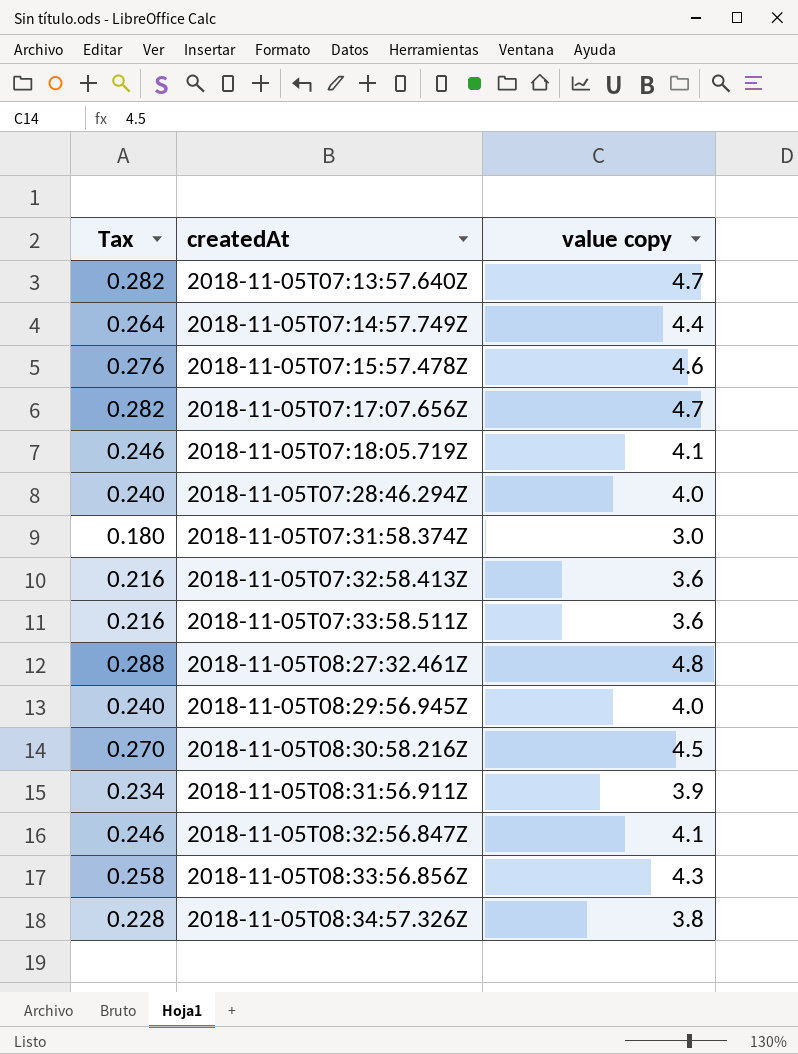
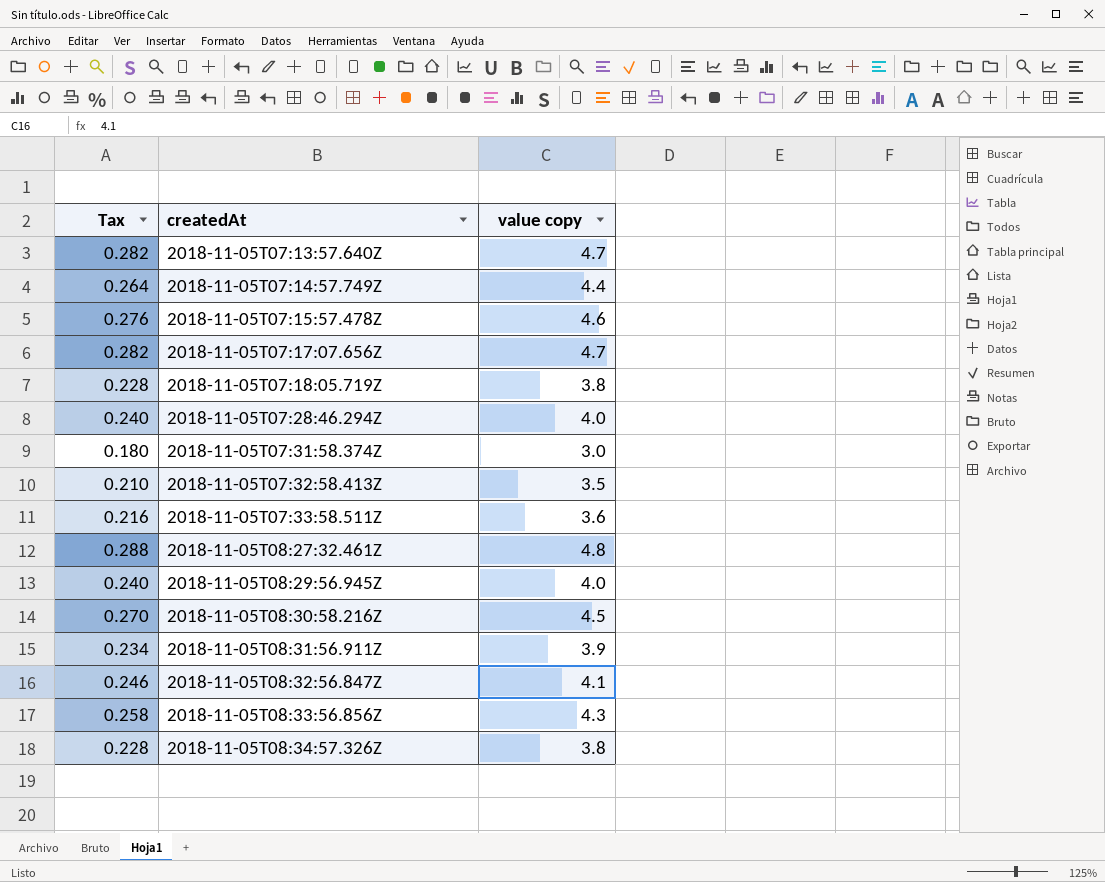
2018-11-05T07:18:05.719Z | Tax: 0.246 -> 0.228
2018-11-05T07:18:05.719Z | value copy: 4.1 -> 3.8
2018-11-05T07:32:58.413Z | Tax: 0.216 -> 0.210
2018-11-05T07:32:58.413Z | value copy: 3.6 -> 3.5

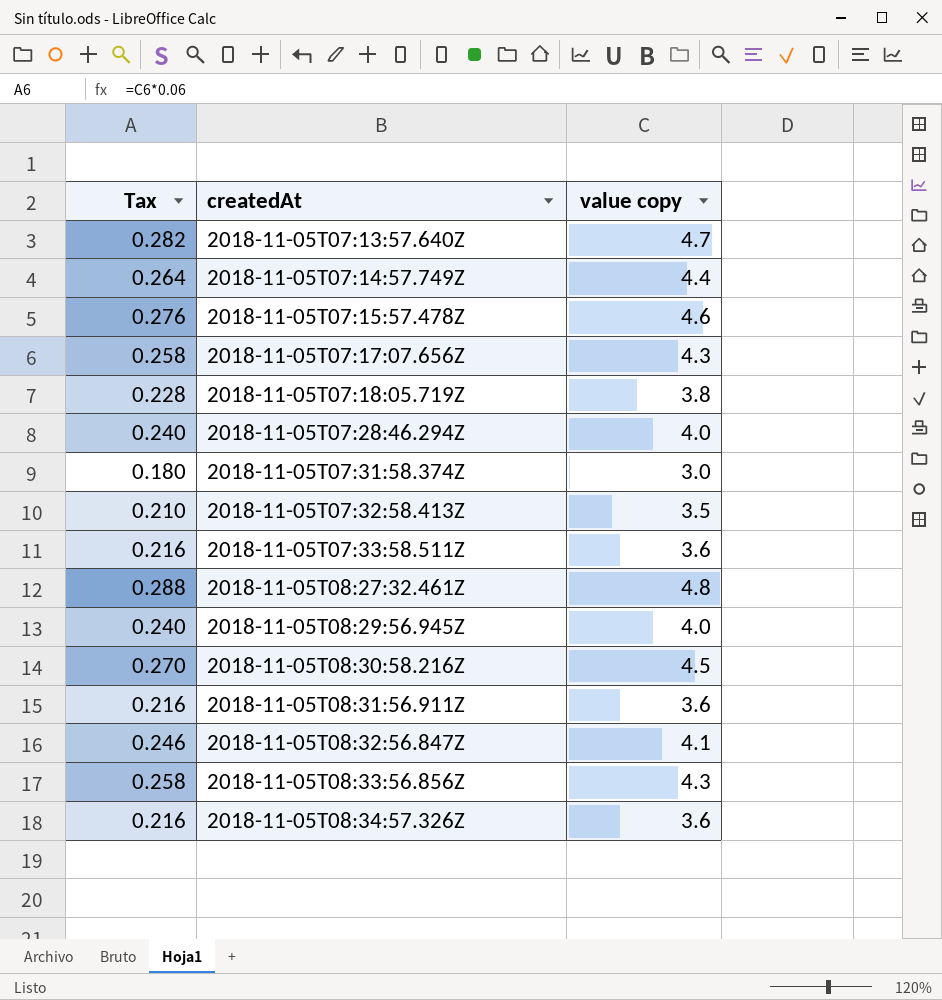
2018-11-05T07:17:07.656Z | Tax: 0.282 -> 0.258
2018-11-05T07:17:07.656Z | value copy: 4.7 -> 4.3
2018-11-05T08:31:56.911Z | Tax: 0.234 -> 0.216
2018-11-05T08:31:56.911Z | value copy: 3.9 -> 3.6
2018-11-05T08:34:57.326Z | Tax: 0.228 -> 0.216
2018-11-05T08:34:57.326Z | value copy: 3.8 -> 3.6

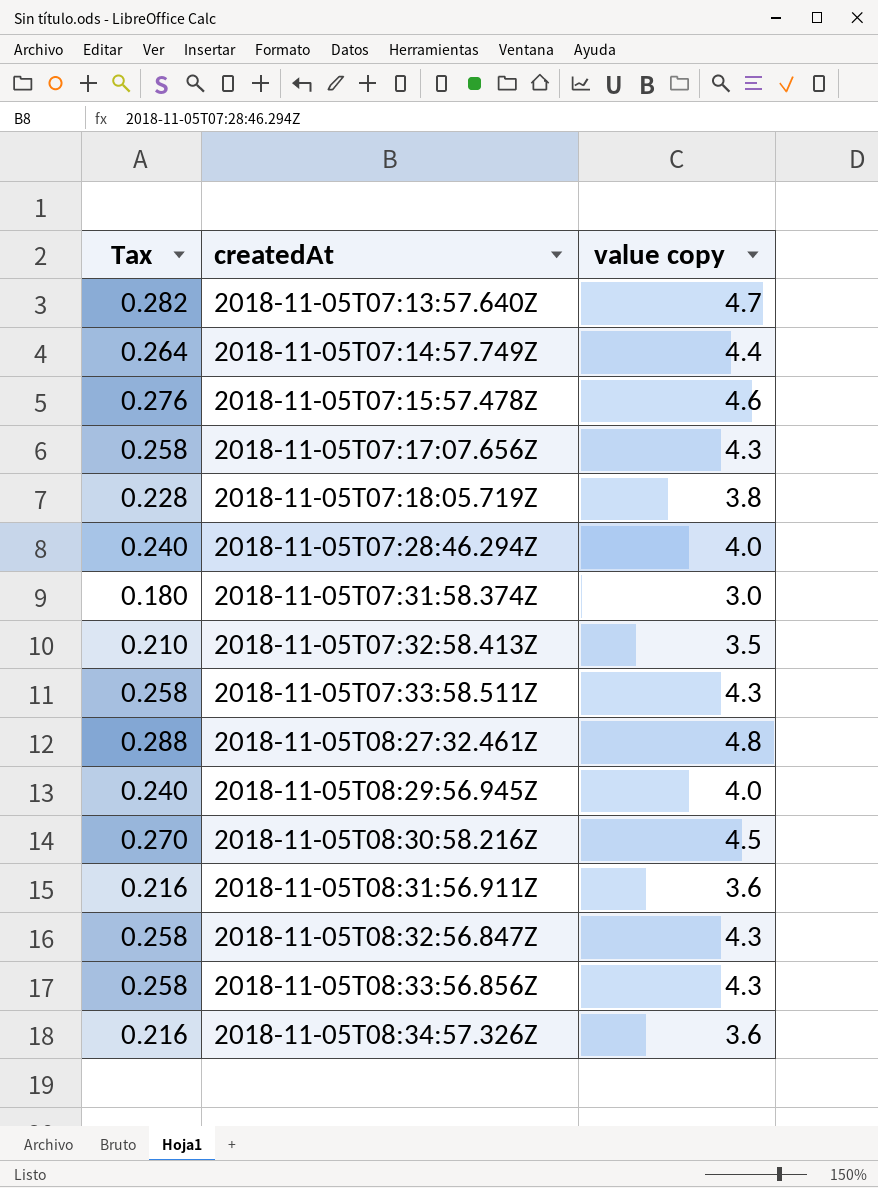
2018-11-05T07:33:58.511Z | Tax: 0.216 -> 0.258
2018-11-05T07:33:58.511Z | value copy: 3.6 -> 4.3
2018-11-05T08:32:56.847Z | Tax: 0.246 -> 0.258
2018-11-05T08:32:56.847Z | value copy: 4.1 -> 4.3

